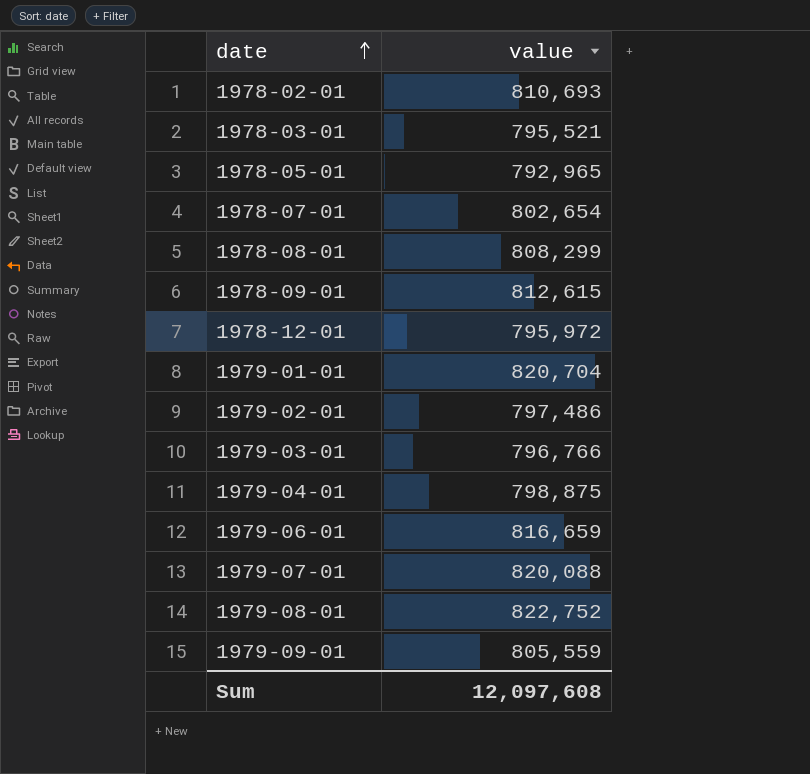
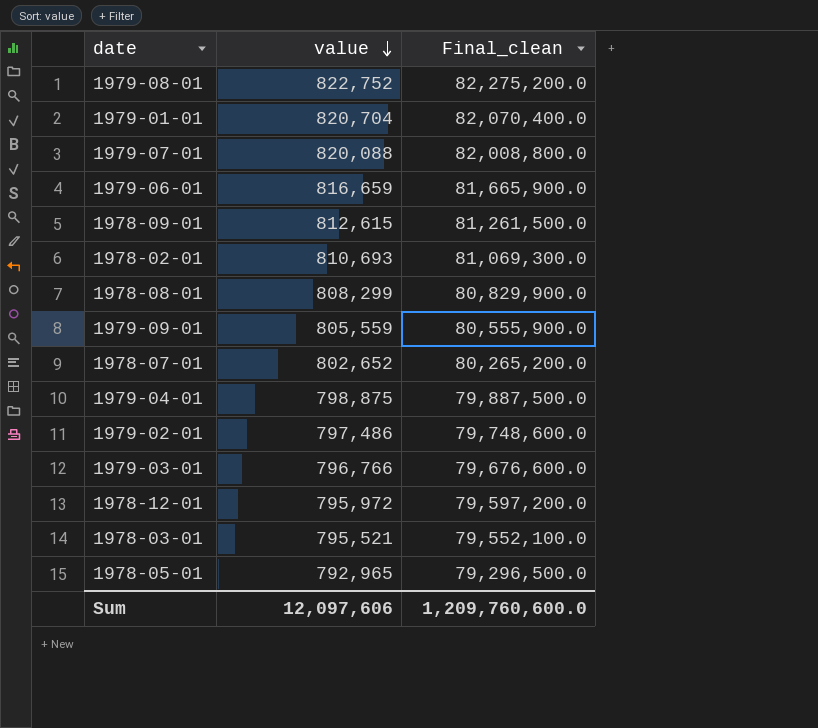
row order: date ascending -> value descending
column Final_clean | formula: none -> [value] * 100
1978-07-01 | value: 802,654 -> 802,652
Sum | value: 12,097,608 -> 12,097,606

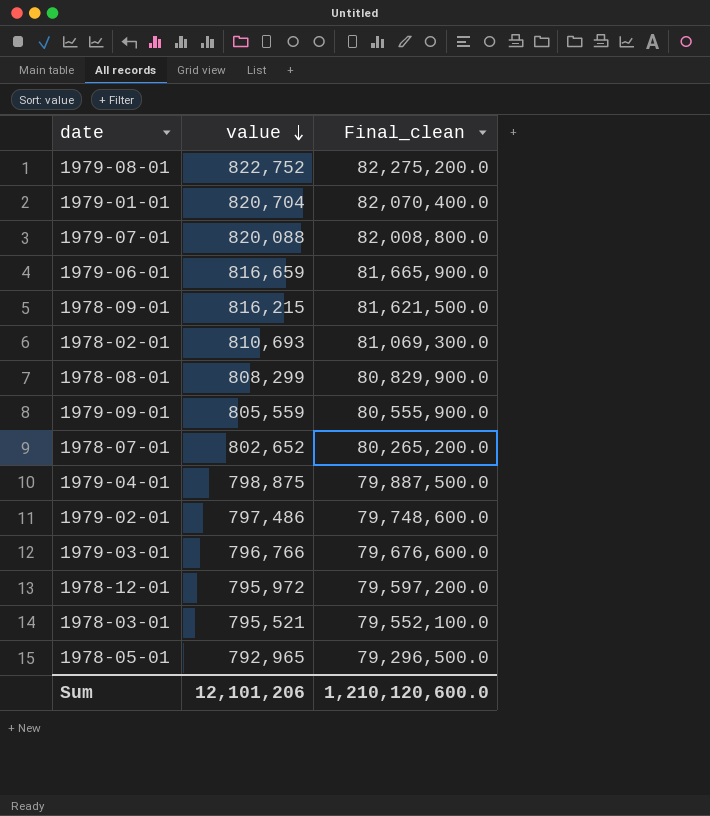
1978-09-01 | value: 812,615 -> 816,215
1978-09-01 | Final_clean: 81,261,500.0 -> 81,621,500.0
Sum | value: 12,097,606 -> 12,101,206
Sum | Final_clean: 1,209,760,600.0 -> 1,210,120,600.0

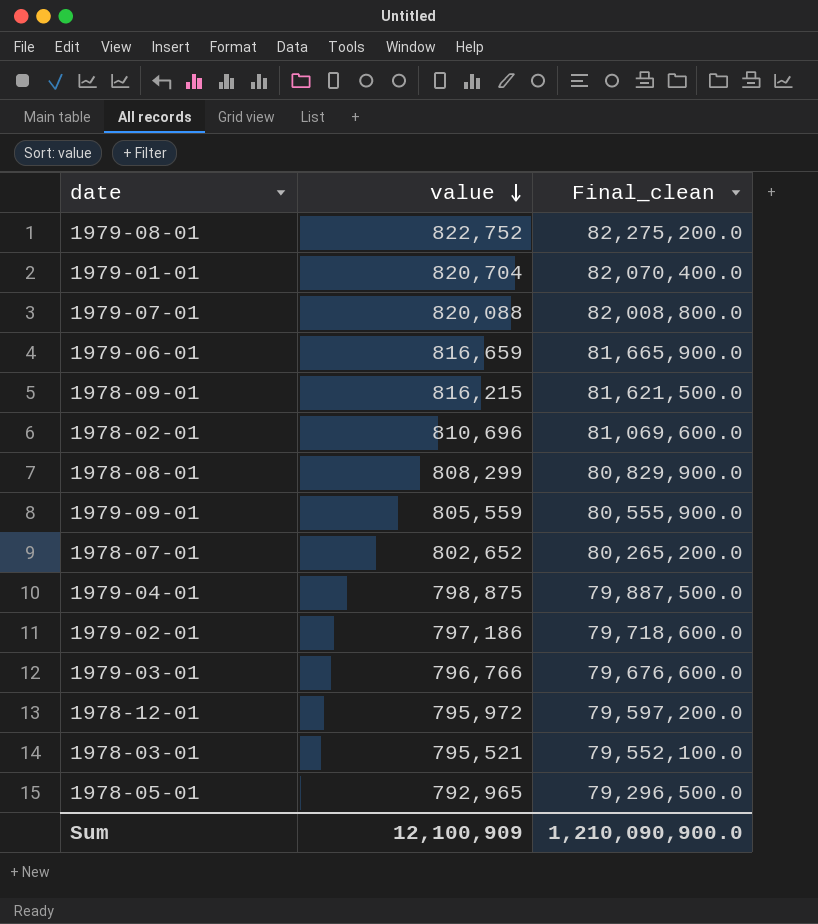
1978-02-01 | value: 810,693 -> 810,696
1978-02-01 | Final_clean: 81,069,300.0 -> 81,069,600.0
1979-02-01 | value: 797,486 -> 797,186
1979-02-01 | Final_clean: 79,748,600.0 -> 79,718,600.0
Sum | value: 12,101,206 -> 12,100,909
Sum | Final_clean: 1,210,120,600.0 -> 1,210,090,900.0

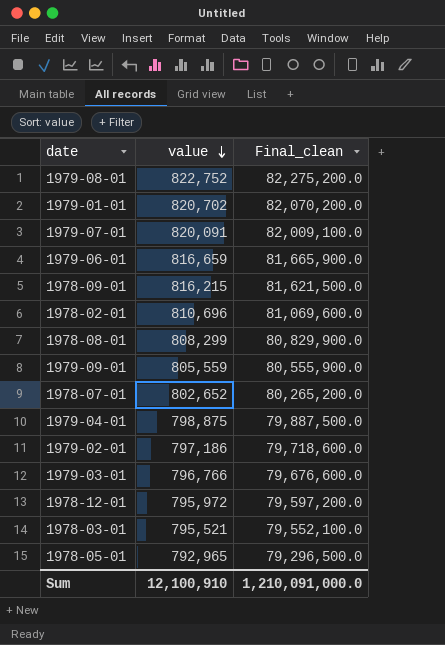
1979-01-01 | value: 820,704 -> 820,702
1979-01-01 | Final_clean: 82,070,400.0 -> 82,070,200.0
1979-07-01 | value: 820,088 -> 820,091
1979-07-01 | Final_clean: 82,008,800.0 -> 82,009,100.0
Sum | value: 12,100,909 -> 12,100,910
Sum | Final_clean: 1,210,090,900.0 -> 1,210,091,000.0

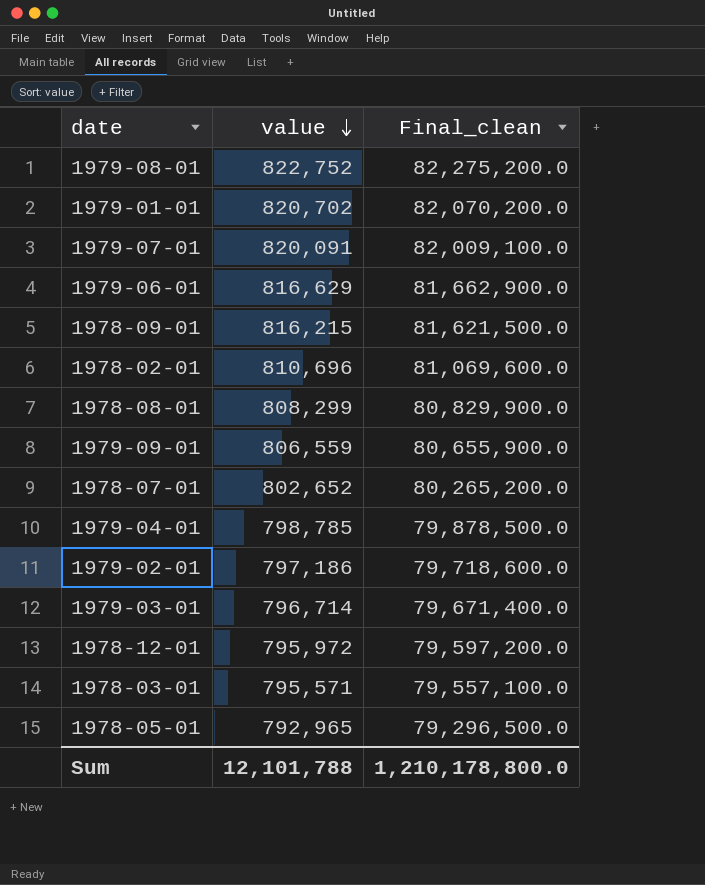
1979-06-01 | value: 816,659 -> 816,629
1979-06-01 | Final_clean: 81,665,900.0 -> 81,662,900.0
1979-09-01 | value: 805,559 -> 806,559
1979-09-01 | Final_clean: 80,555,900.0 -> 80,655,900.0
1979-04-01 | value: 798,875 -> 798,785
1979-04-01 | Final_clean: 79,887,500.0 -> 79,878,500.0
1979-03-01 | value: 796,766 -> 796,714
1979-03-01 | Final_clean: 79,676,600.0 -> 79,671,400.0
1978-03-01 | value: 795,521 -> 795,571
1978-03-01 | Final_clean: 79,552,100.0 -> 79,557,100.0
Sum | value: 12,100,910 -> 12,101,788
Sum | Final_clean: 1,210,091,000.0 -> 1,210,178,800.0

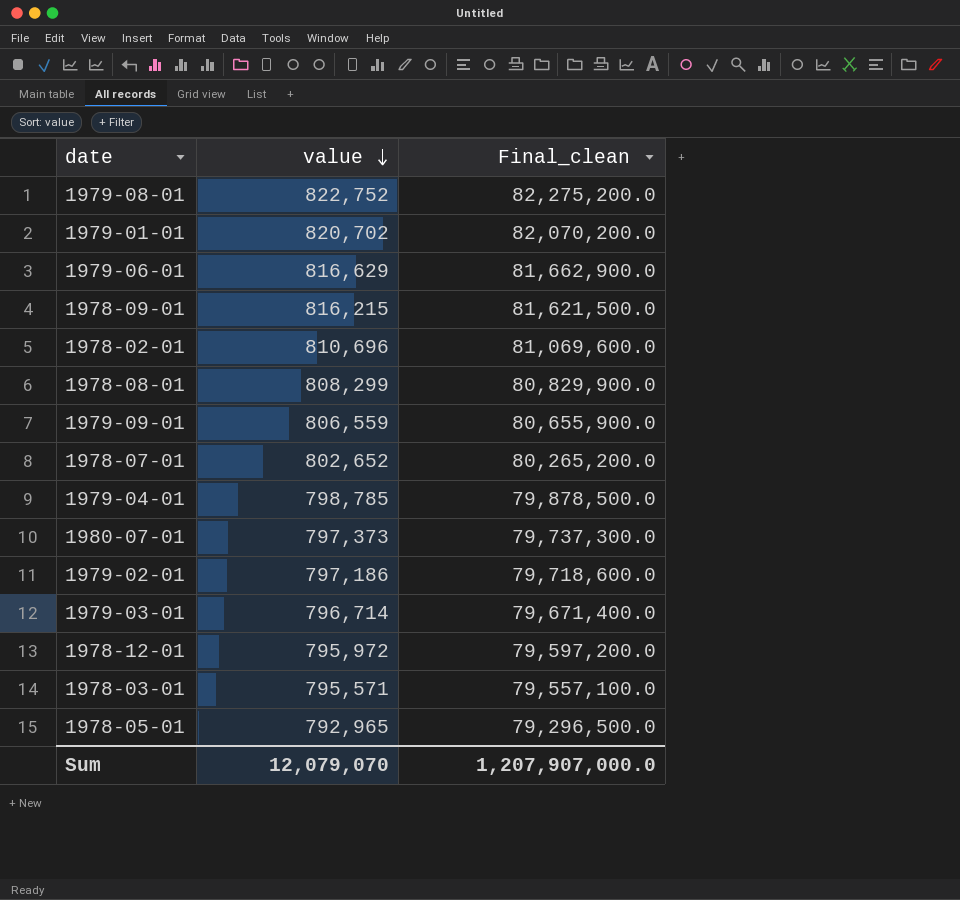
row 1979-07-01: 820,091 | 82,009,100.0 -> none
row 1980-07-01: none -> 797,373 | 79,737,300.0
Sum | value: 12,101,788 -> 12,079,070
Sum | Final_clean: 1,210,178,800.0 -> 1,207,907,000.0

